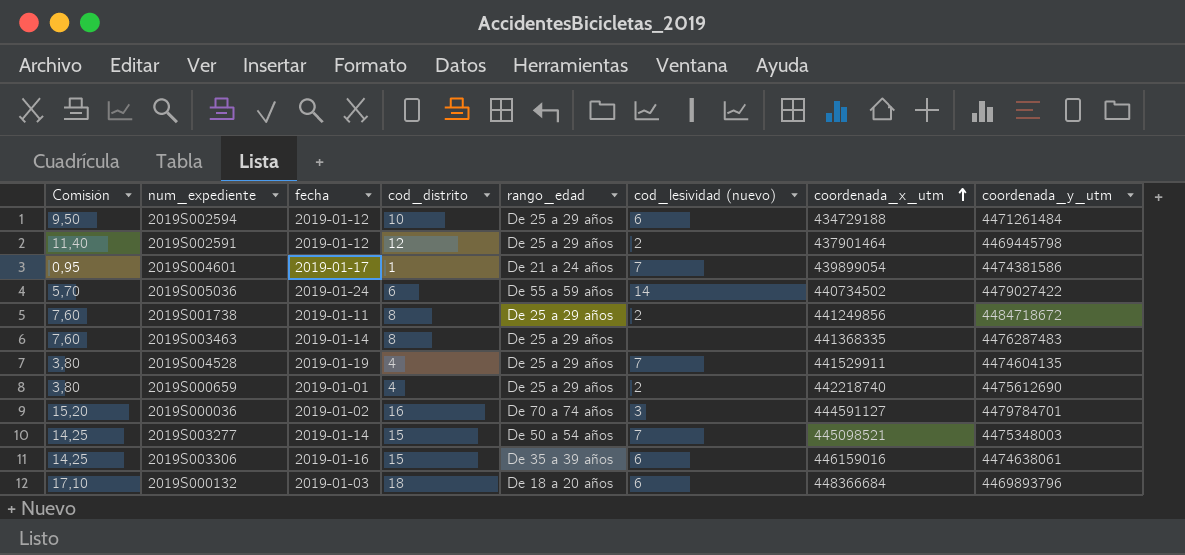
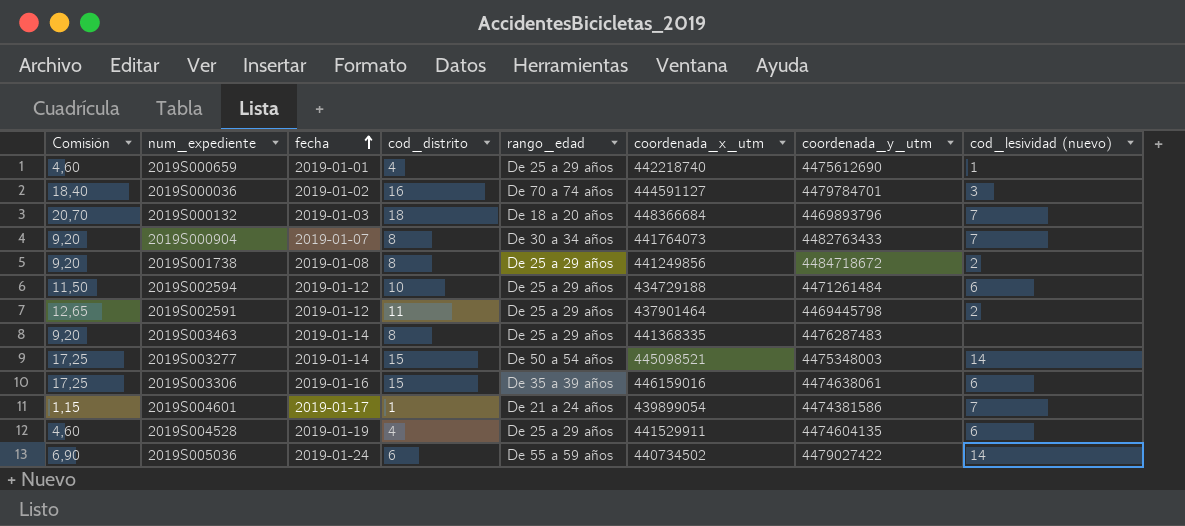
row order: coordenada_x_utm ascending -> fecha ascending
column Comisión | formula: [cod_distrito] * 0,95 -> [cod_distrito] * 1,15
column cod_lesividad (nuevo) | position: 6 -> 8
2019S000659 | cod_lesividad (nuevo): 2 -> 1
2019S000132 | cod_lesividad (nuevo): 6 -> 7
row 2019S000904: none -> 9,20 | 2019-01-07 | 8 | De 30 a 34 años | 441764073 | 4482763433 | 7
2019S001738 | fecha: 2019-01-11 -> 2019-01-08
2019S002591 | cod_distrito: 12 -> 11
2019S003277 | cod_lesividad (nuevo): 7 -> 14
2019S004528 | cod_lesividad (nuevo): 7 -> 6

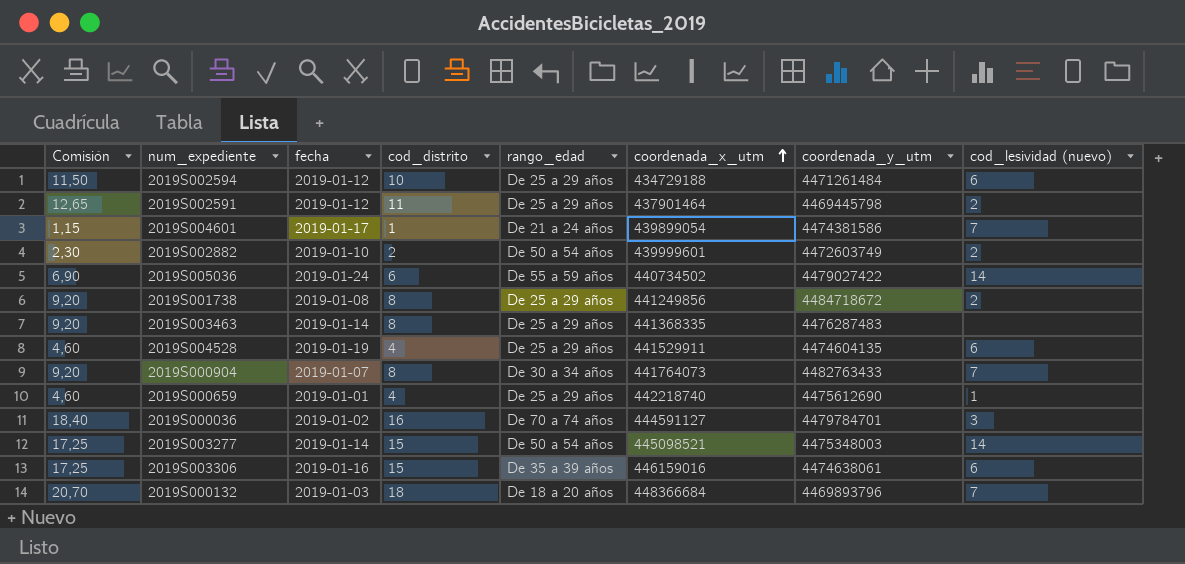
row order: fecha ascending -> coordenada_x_utm ascending
row 2019S002882: none -> 2,30 | 2019-01-10 | 2 | De 50 a 54 años | 439999601 | 4472603749 | 2

